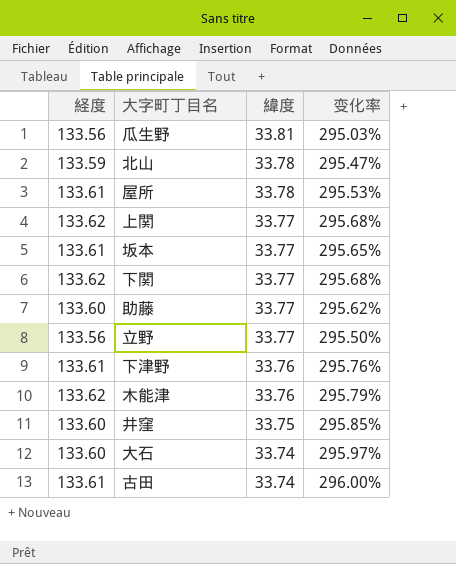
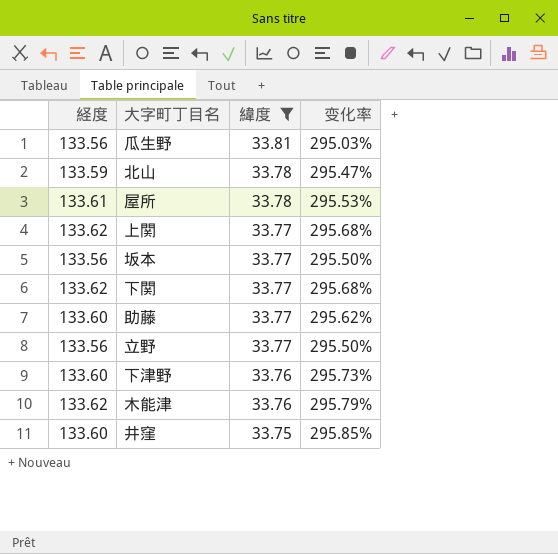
filter: none -> 緯度 != 33.74
坂本 | 経度: 133.61 -> 133.56
坂本 | 变化率: 295.65% -> 295.50%
下津野 | 経度: 133.61 -> 133.60
下津野 | 变化率: 295.76% -> 295.73%

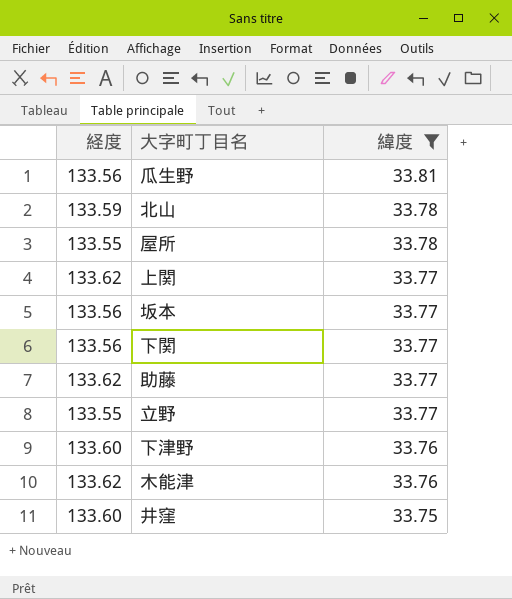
column 变化率 | formula: ([経度] - [緯度]) / [緯度] -> none
屋所 | 経度: 133.61 -> 133.55
下関 | 経度: 133.62 -> 133.56
助藤 | 経度: 133.60 -> 133.62
立野 | 経度: 133.56 -> 133.55

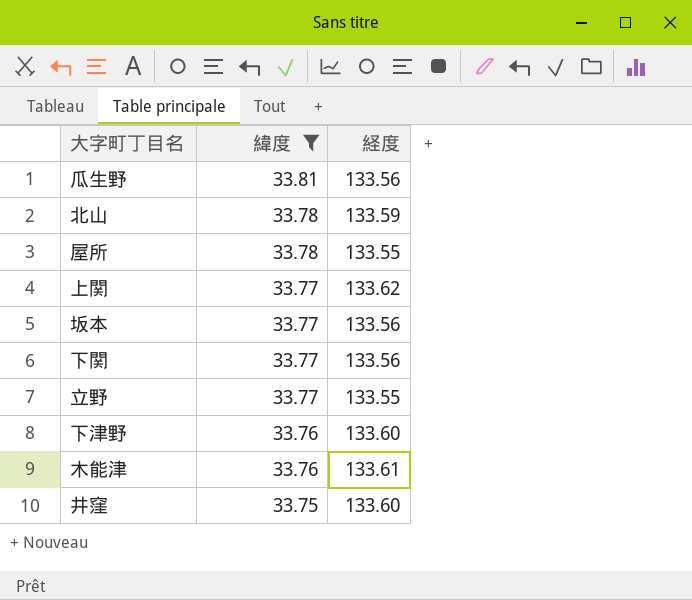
column 経度 | position: 1 -> 3
row 助藤: 133.62 | 33.77 -> none
木能津 | 経度: 133.62 -> 133.61

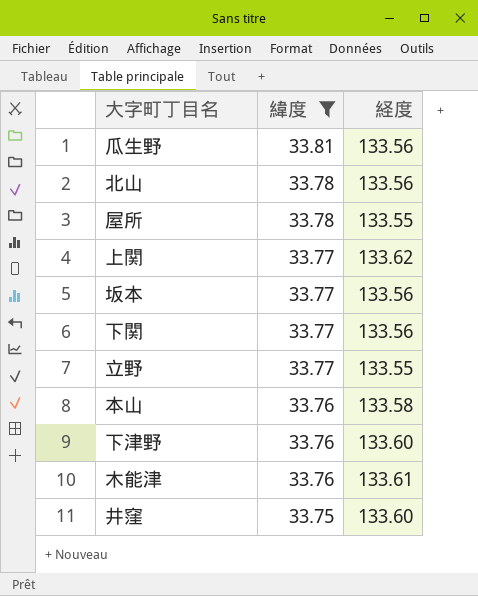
北山 | 経度: 133.59 -> 133.56
row 本山: none -> 33.76 | 133.58

